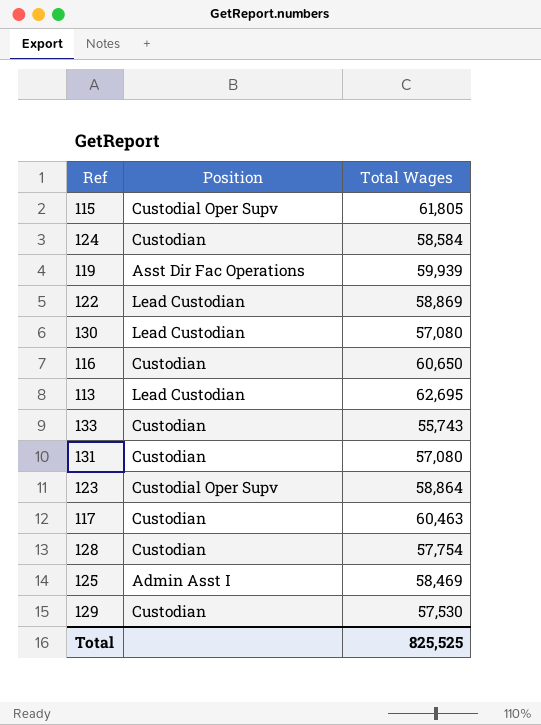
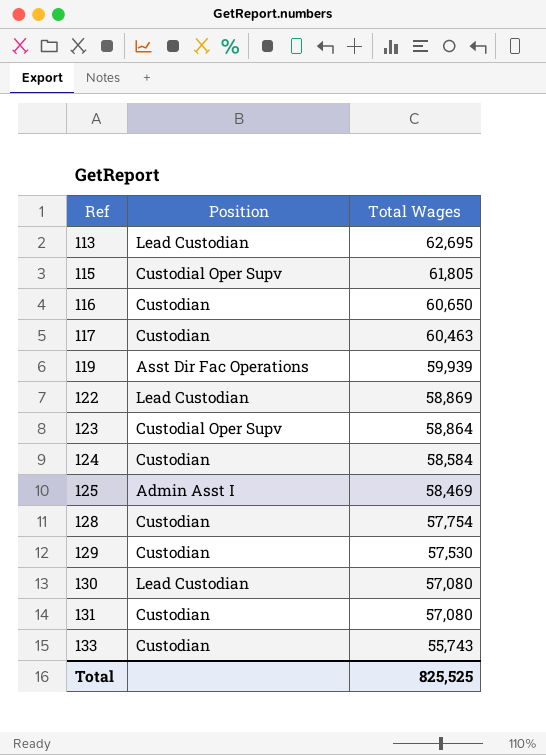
row order: none -> Ref ascending

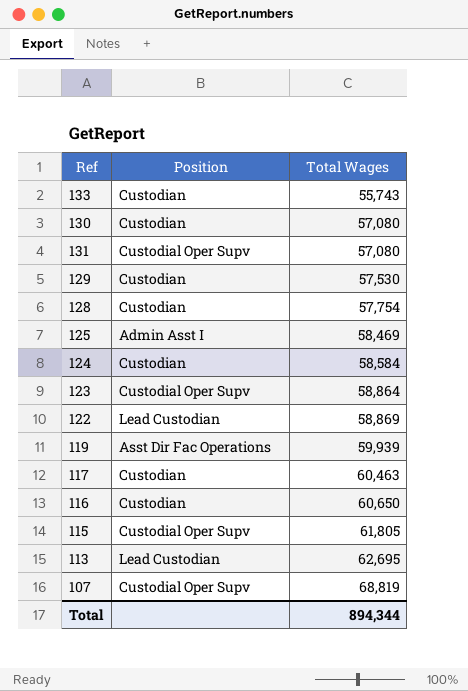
row order: Ref ascending -> Total Wages ascending
130 | Position: Lead Custodian -> Custodian
131 | Position: Custodian -> Custodial Oper Supv
row 107: none -> Custodial Oper Supv | 68,819
Total | Total Wages: 825,525 -> 894,344

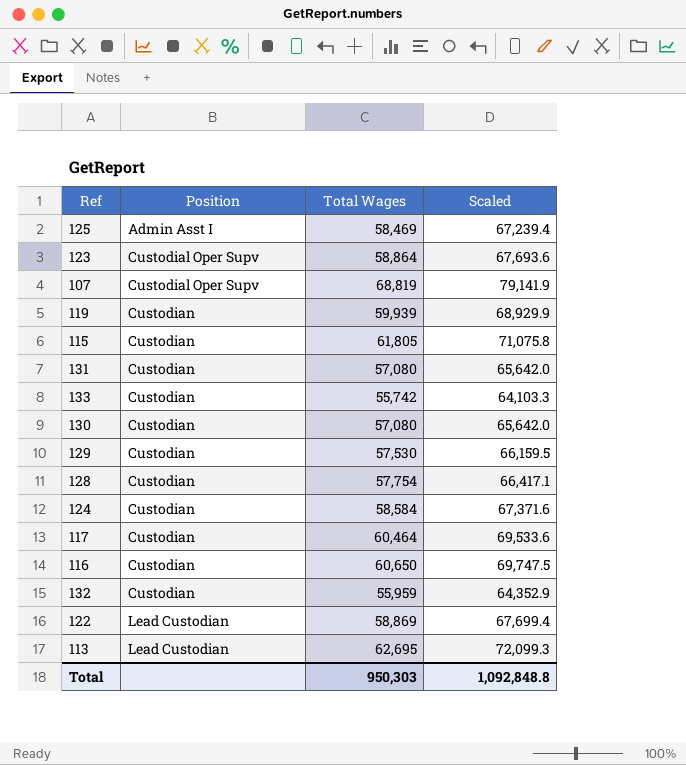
row order: Total Wages ascending -> Position ascending
column Scaled | formula: none -> [Total Wages] * 1.15
119 | Position: Asst Dir Fac Operations -> Custodian
115 | Position: Custodial Oper Supv -> Custodian
131 | Position: Custodial Oper Supv -> Custodian
133 | Total Wages: 55,743 -> 55,742
117 | Total Wages: 60,463 -> 60,464
row 132: none -> Custodian | 55,959 | 64,352.9
Total | Total Wages: 894,344 -> 950,303

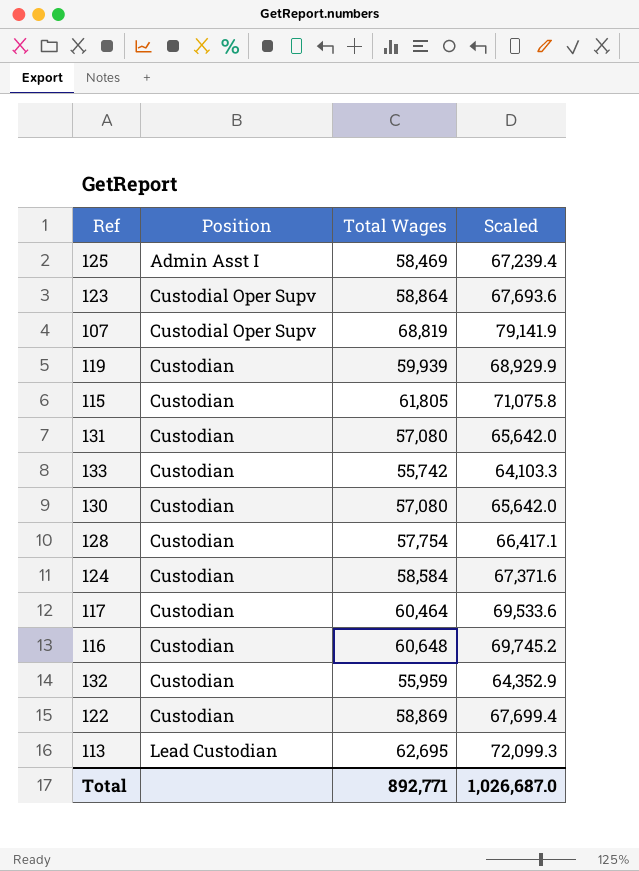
row 129: Custodian | 57,530 | 66,159.5 -> none
116 | Total Wages: 60,650 -> 60,648
116 | Scaled: 69,747.5 -> 69,745.2
122 | Position: Lead Custodian -> Custodian
Total | Total Wages: 950,303 -> 892,771
Total | Scaled: 1,092,848.8 -> 1,026,687.0

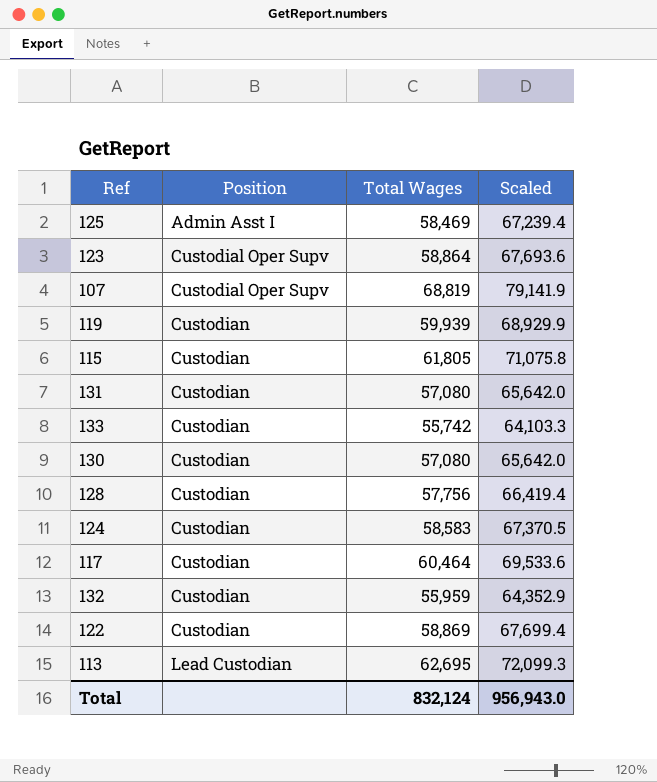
row 116: Custodian | 60,648 | 69,745.2 -> none
128 | Total Wages: 57,754 -> 57,756
128 | Scaled: 66,417.1 -> 66,419.4
124 | Total Wages: 58,584 -> 58,583
124 | Scaled: 67,371.6 -> 67,370.5
Total | Total Wages: 892,771 -> 832,124
Total | Scaled: 1,026,687.0 -> 956,943.0

